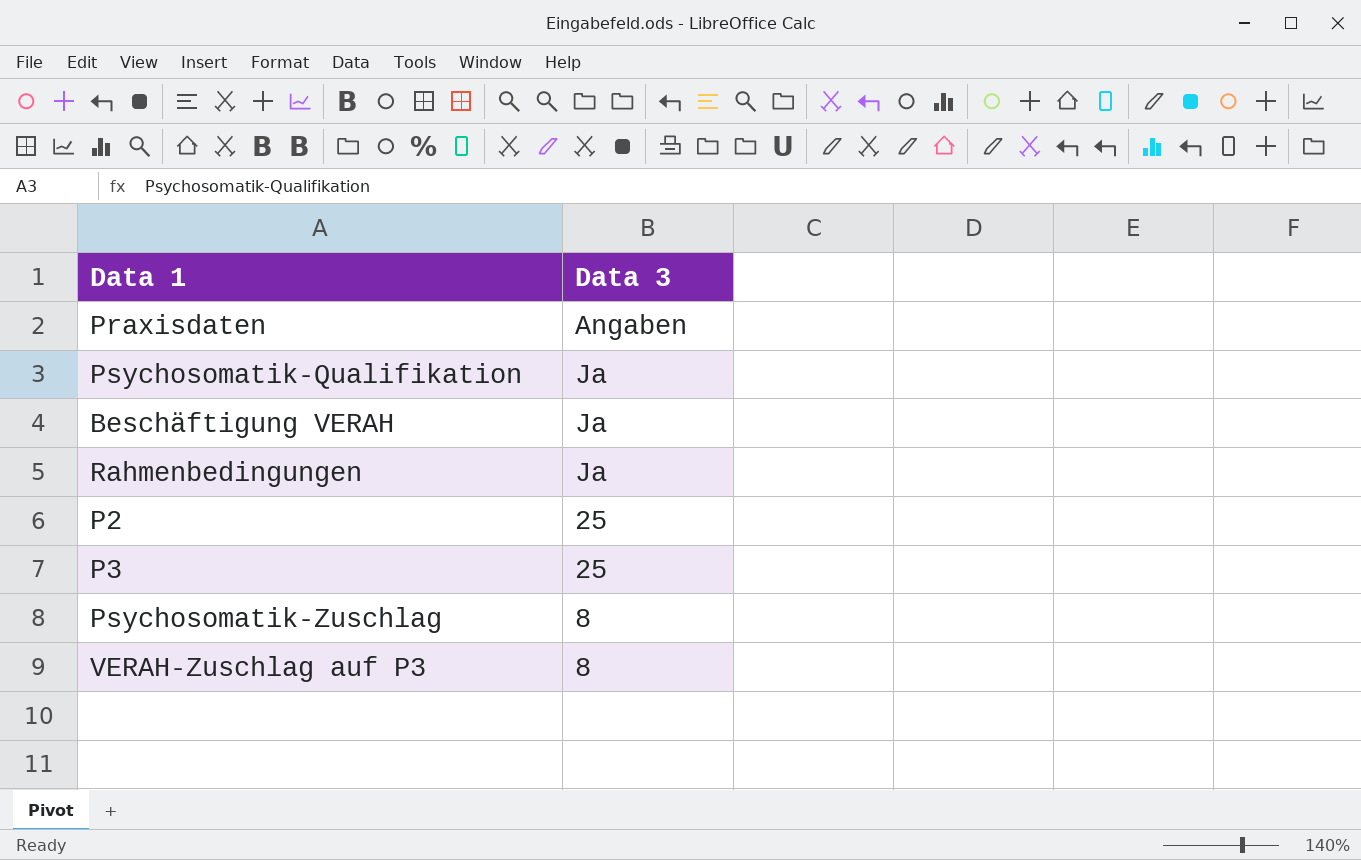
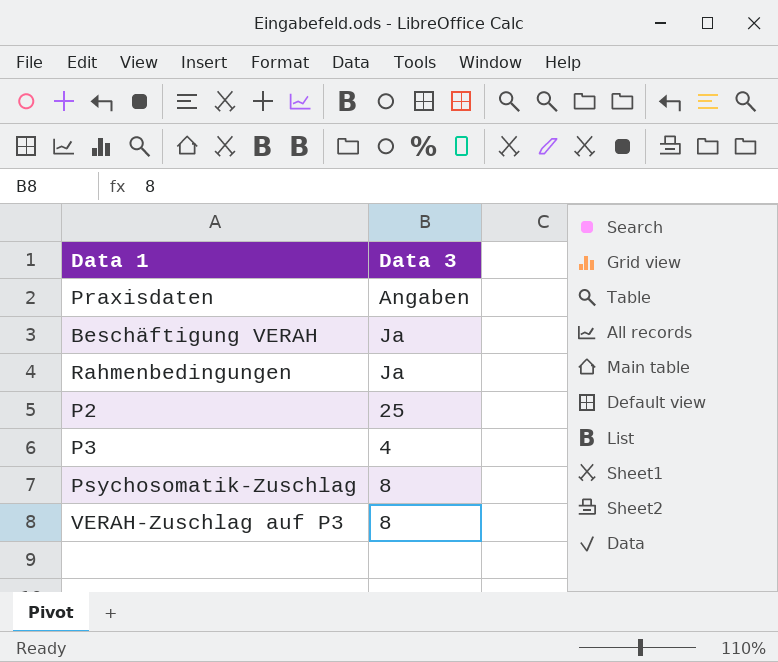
row Psychosomatik-Qualifikation: Ja -> none
P3 | Data 3: 25 -> 4

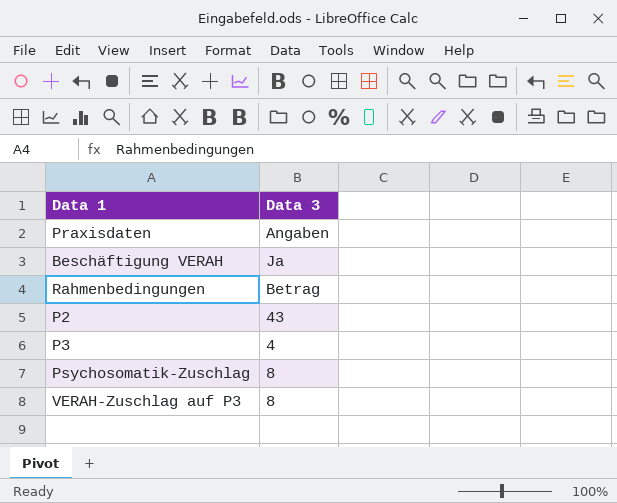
Rahmenbedingungen | Data 3: Ja -> Betrag
P2 | Data 3: 25 -> 43

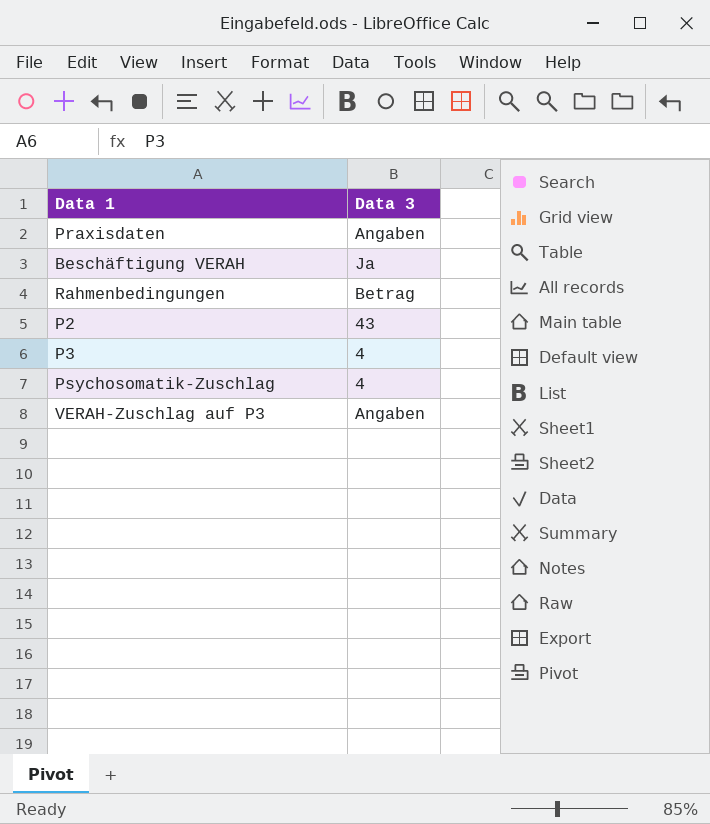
Psychosomatik-Zuschlag | Data 3: 8 -> 4
VERAH-Zuschlag auf P3 | Data 3: 8 -> Angaben

